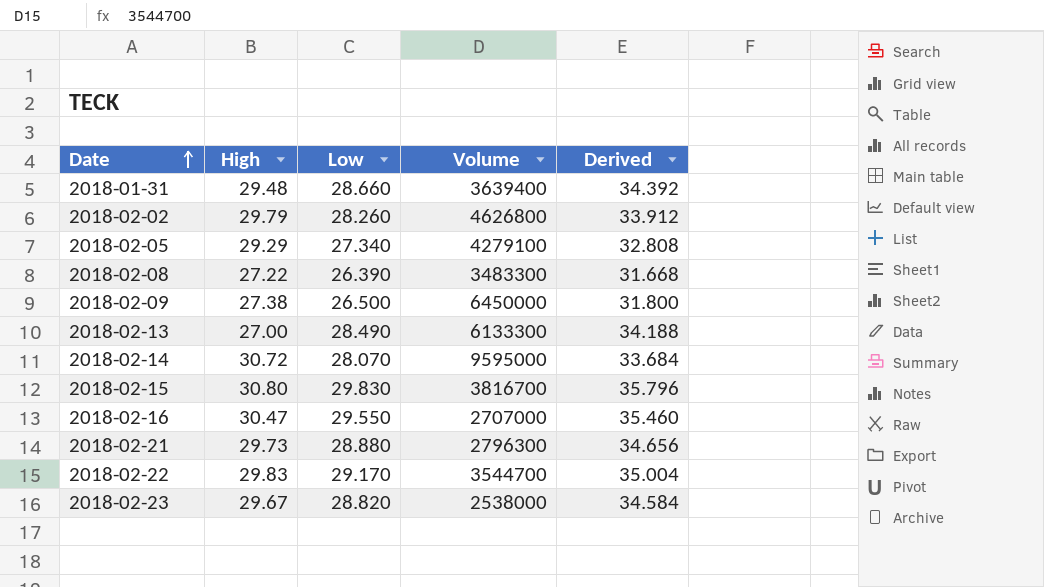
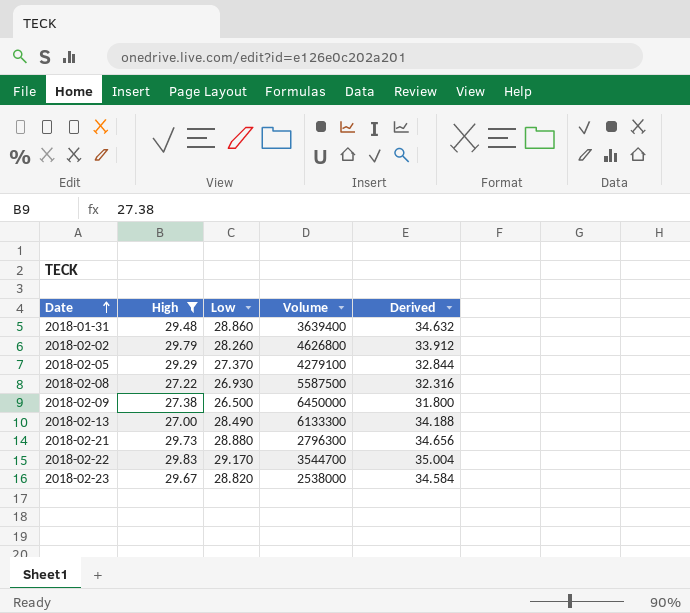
filter: none -> High <= 29.83
2018-01-31 | Low: 28.660 -> 28.860
2018-01-31 | Derived: 34.392 -> 34.632
2018-02-05 | Low: 27.340 -> 27.370
2018-02-05 | Derived: 32.808 -> 32.844
2018-02-08 | Low: 26.390 -> 26.930
2018-02-08 | Volume: 3483300 -> 5587500
2018-02-08 | Derived: 31.668 -> 32.316

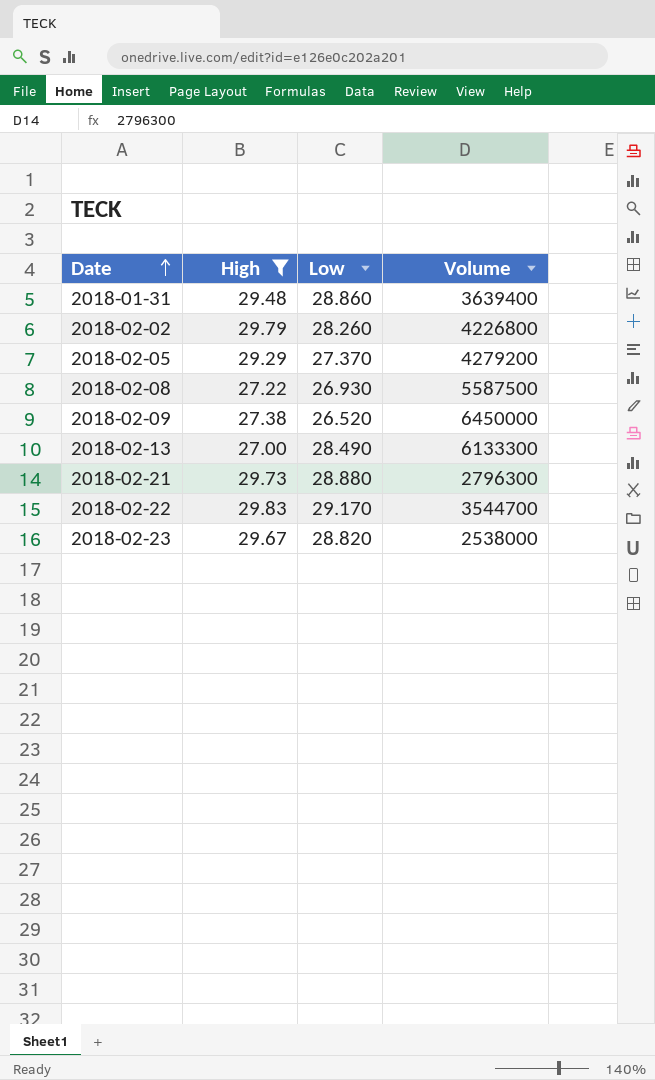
column Derived | formula: [Low] * 1.2 -> none
2018-02-02 | Volume: 4626800 -> 4226800
2018-02-05 | Volume: 4279100 -> 4279200
2018-02-09 | Low: 26.500 -> 26.520

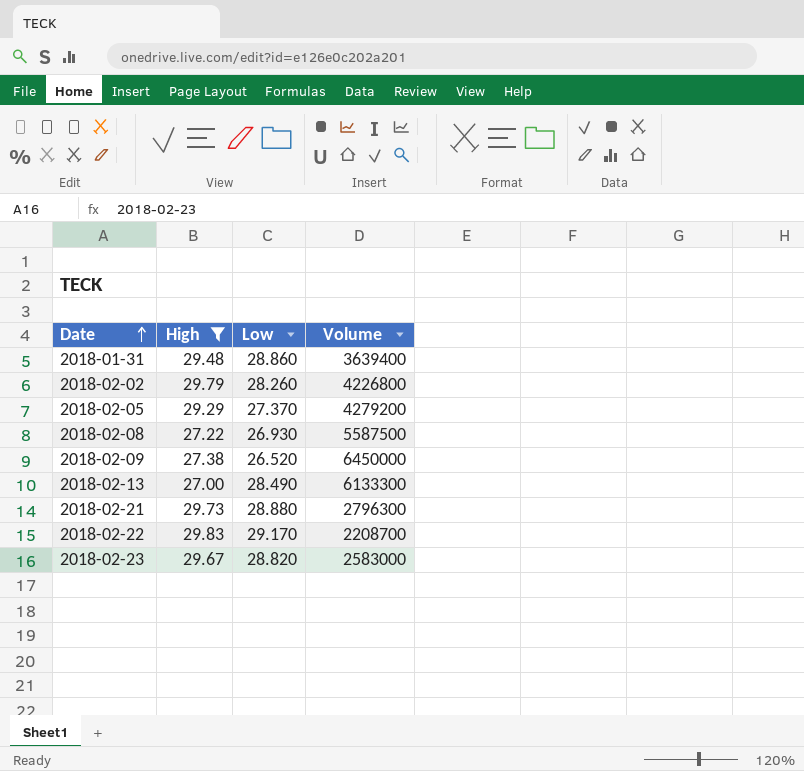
2018-02-22 | Volume: 3544700 -> 2208700
2018-02-23 | Volume: 2538000 -> 2583000

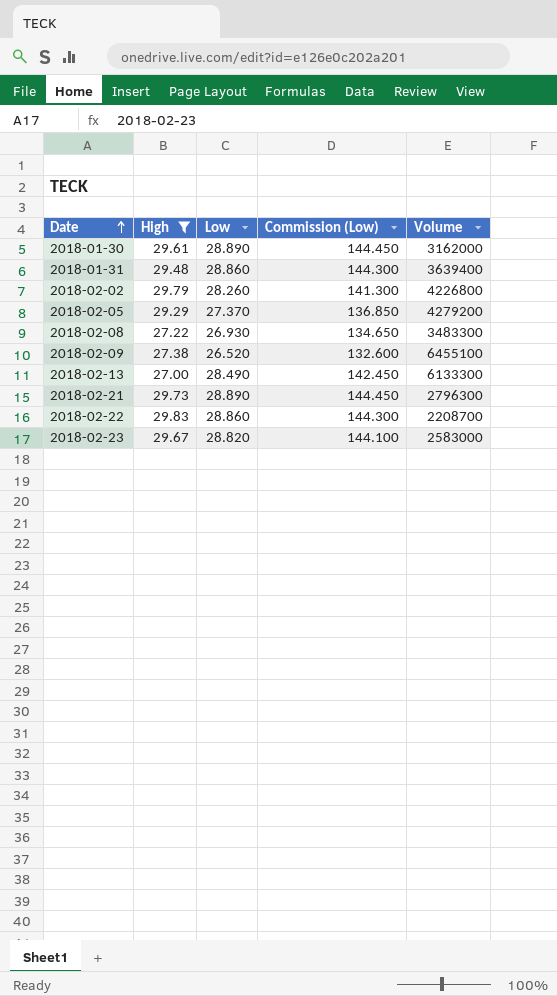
column Commission (Low) | formula: none -> [Low] * 5
row 2018-01-30: none -> 29.61 | 28.890 | 144.450 | 3162000
2018-02-08 | Volume: 5587500 -> 3483300
2018-02-09 | Volume: 6450000 -> 6455100
2018-02-21 | Low: 28.880 -> 28.890
2018-02-22 | Low: 29.170 -> 28.860

